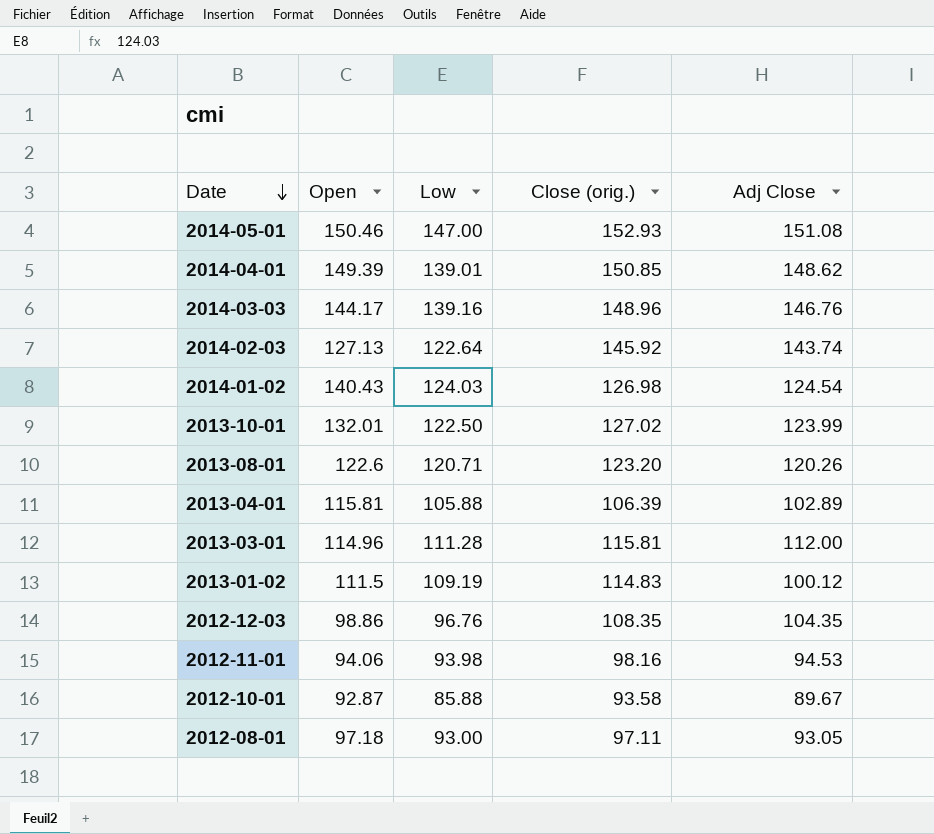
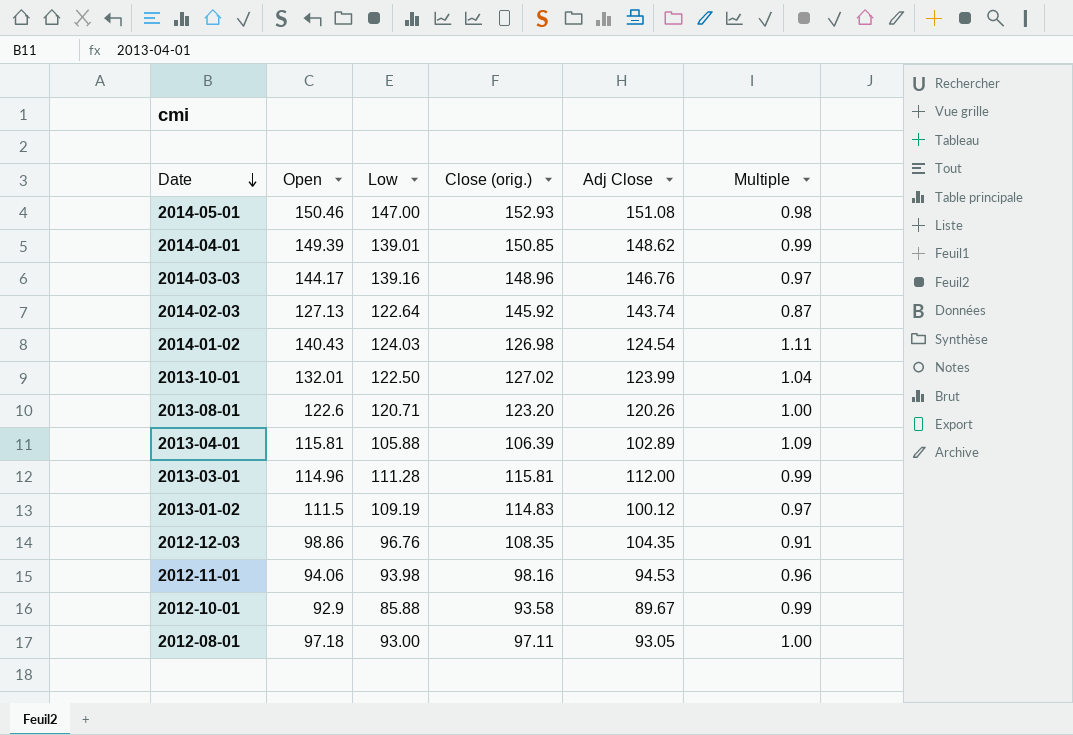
column Multiple | formula: none -> [Open] / [Close (orig.)]
2012-10-01 | Open: 92.87 -> 92.9

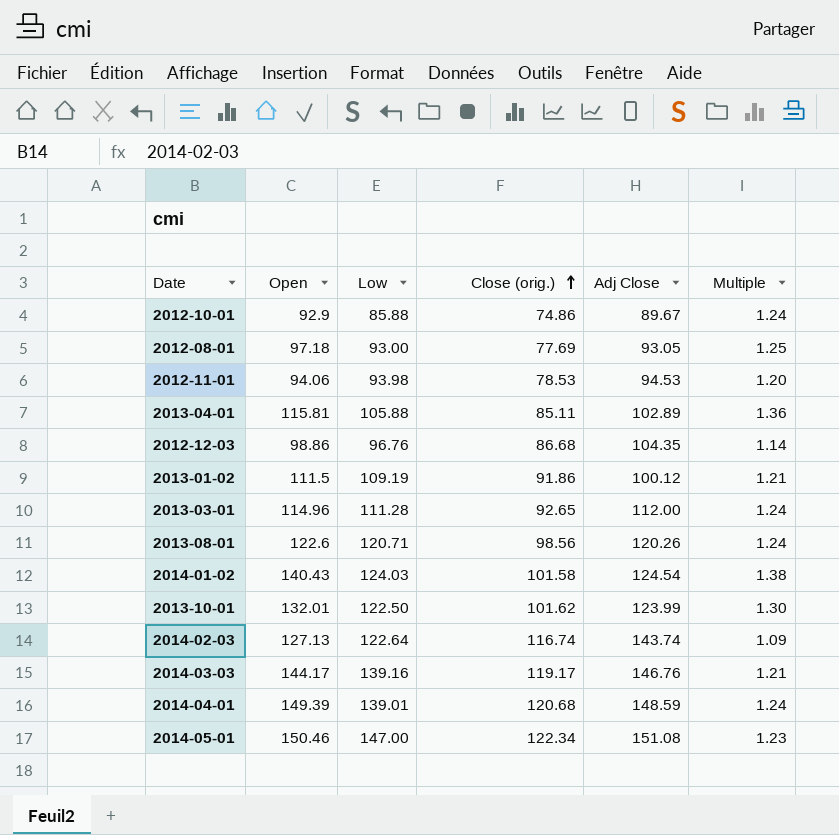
row order: Date descending -> Close (orig.) ascending
2012-10-01 | Close (orig.): 93.58 -> 74.86
2012-10-01 | Multiple: 0.99 -> 1.24
2012-08-01 | Close (orig.): 97.11 -> 77.69
2012-08-01 | Multiple: 1.00 -> 1.25
2012-11-01 | Close (orig.): 98.16 -> 78.53
2012-11-01 | Multiple: 0.96 -> 1.20
2013-04-01 | Close (orig.): 106.39 -> 85.11
2013-04-01 | Multiple: 1.09 -> 1.36
2012-12-03 | Close (orig.): 108.35 -> 86.68
2012-12-03 | Multiple: 0.91 -> 1.14
2013-01-02 | Close (orig.): 114.83 -> 91.86
2013-01-02 | Multiple: 0.97 -> 1.21
2013-03-01 | Close (orig.): 115.81 -> 92.65
2013-03-01 | Multiple: 0.99 -> 1.24
2013-08-01 | Close (orig.): 123.20 -> 98.56
2013-08-01 | Multiple: 1.00 -> 1.24
2014-01-02 | Close (orig.): 126.98 -> 101.58
2014-01-02 | Multiple: 1.11 -> 1.38
2013-10-01 | Close (orig.): 127.02 -> 101.62
2013-10-01 | Multiple: 1.04 -> 1.30
2014-02-03 | Close (orig.): 145.92 -> 116.74
2014-02-03 | Multiple: 0.87 -> 1.09
2014-03-03 | Close (orig.): 148.96 -> 119.17
2014-03-03 | Multiple: 0.97 -> 1.21
2014-04-01 | Close (orig.): 150.85 -> 120.68
2014-04-01 | Adj Close: 148.62 -> 148.59
2014-04-01 | Multiple: 0.99 -> 1.24
2014-05-01 | Close (orig.): 152.93 -> 122.34
2014-05-01 | Multiple: 0.98 -> 1.23

